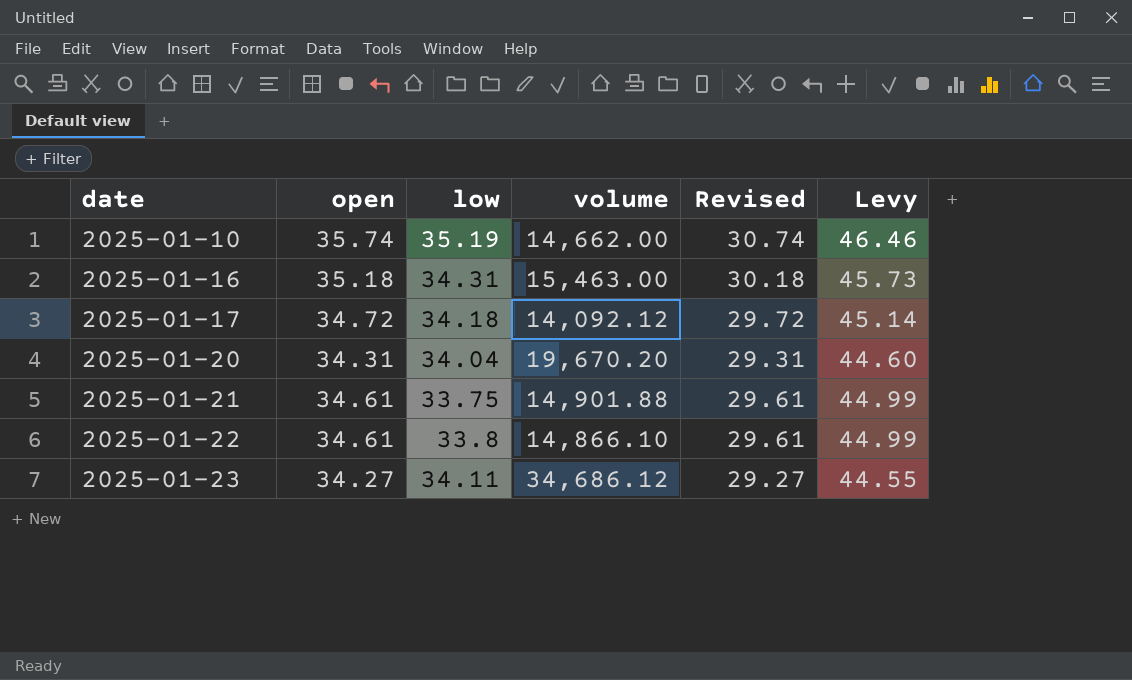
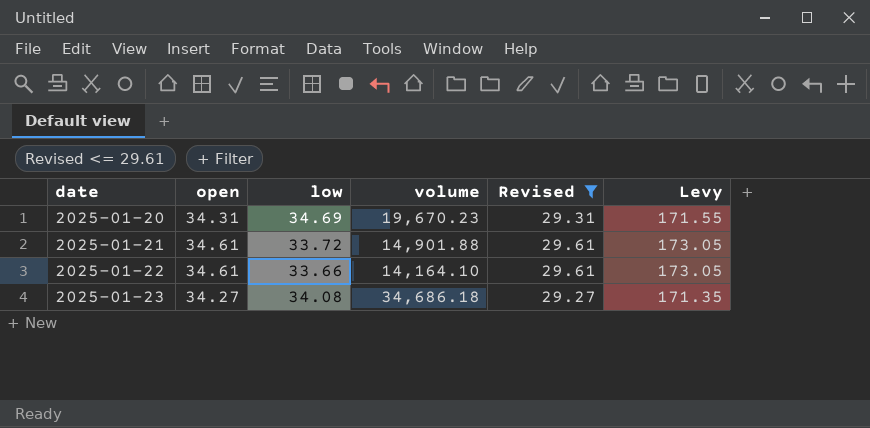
filter: none -> Revised <= 29.61
column Levy | formula: [open] * 1.3 -> [open] * 5
2025-01-20 | low: 34.04 -> 34.69
2025-01-20 | volume: 19,670.20 -> 19,670.23
2025-01-21 | low: 33.75 -> 33.72
2025-01-22 | low: 33.8 -> 33.66
2025-01-22 | volume: 14,866.10 -> 14,164.10
2025-01-23 | low: 34.11 -> 34.08
2025-01-23 | volume: 34,686.12 -> 34,686.18

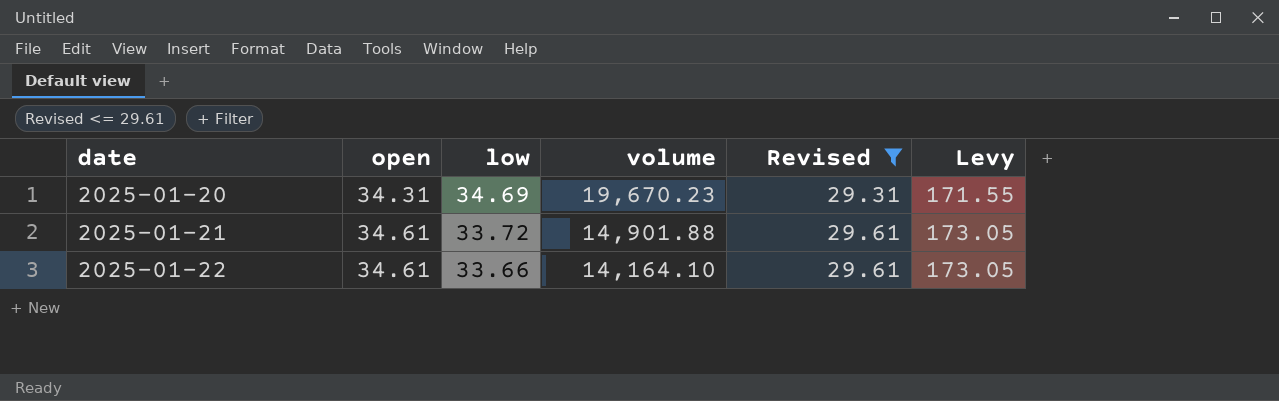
row 2025-01-23: 34.27 | 34.08 | 34,686.18 | 29.27 | 171.35 -> none

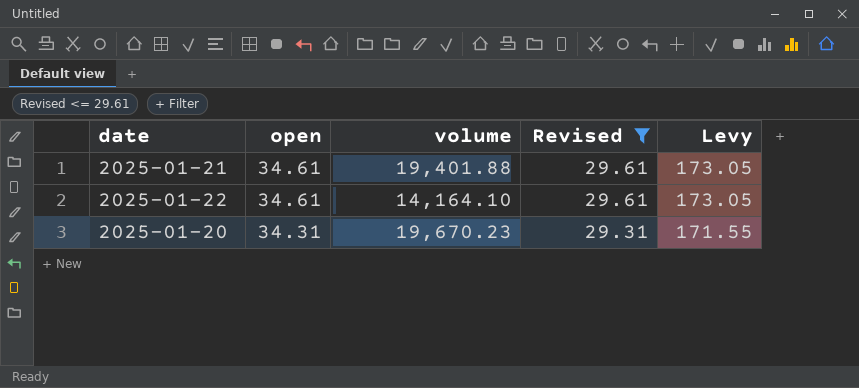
row order: date ascending -> open descending
column low | position: 3 -> none
2025-01-21 | volume: 14,901.88 -> 19,401.88

